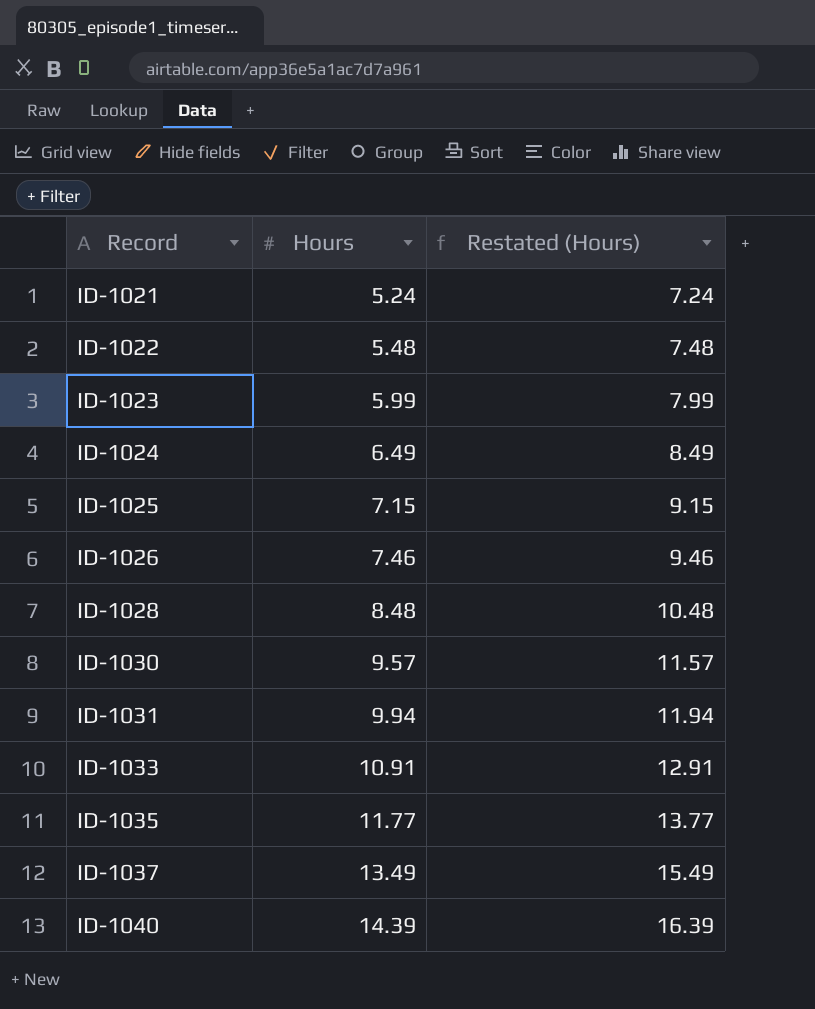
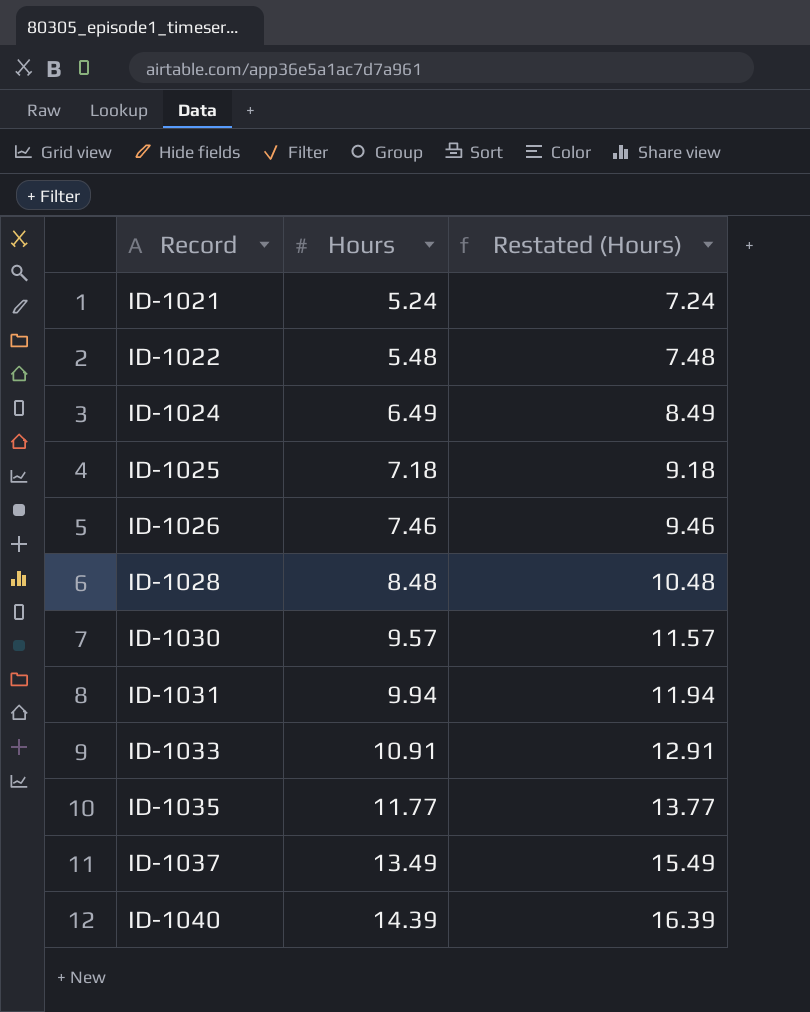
row ID-1023: 5.99 | 7.99 -> none
ID-1025 | Hours: 7.15 -> 7.18
ID-1025 | Restated (Hours): 9.15 -> 9.18

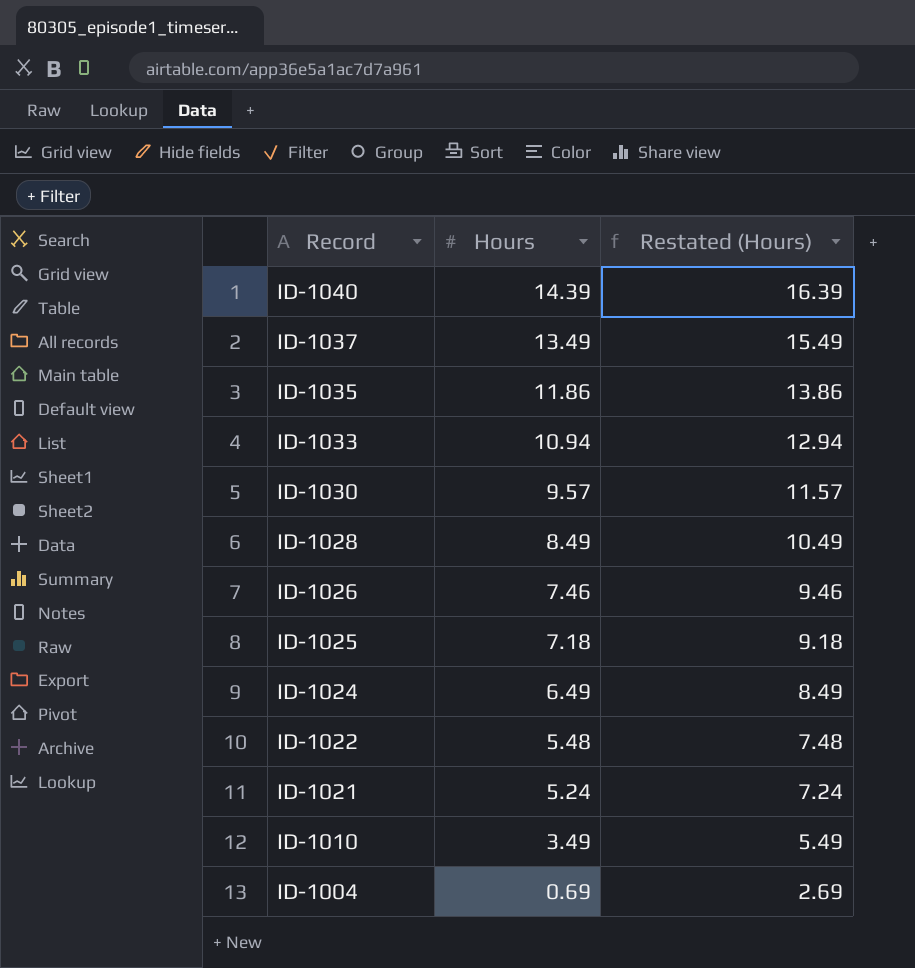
row order: Record ascending -> Record descending
row ID-1031: 9.94 | 11.94 -> none
ID-1035 | Hours: 11.77 -> 11.86
ID-1035 | Restated (Hours): 13.77 -> 13.86
ID-1033 | Hours: 10.91 -> 10.94
ID-1033 | Restated (Hours): 12.91 -> 12.94
ID-1028 | Hours: 8.48 -> 8.49
ID-1028 | Restated (Hours): 10.48 -> 10.49
row ID-1010: none -> 3.49 | 5.49
row ID-1004: none -> 0.69 | 2.69

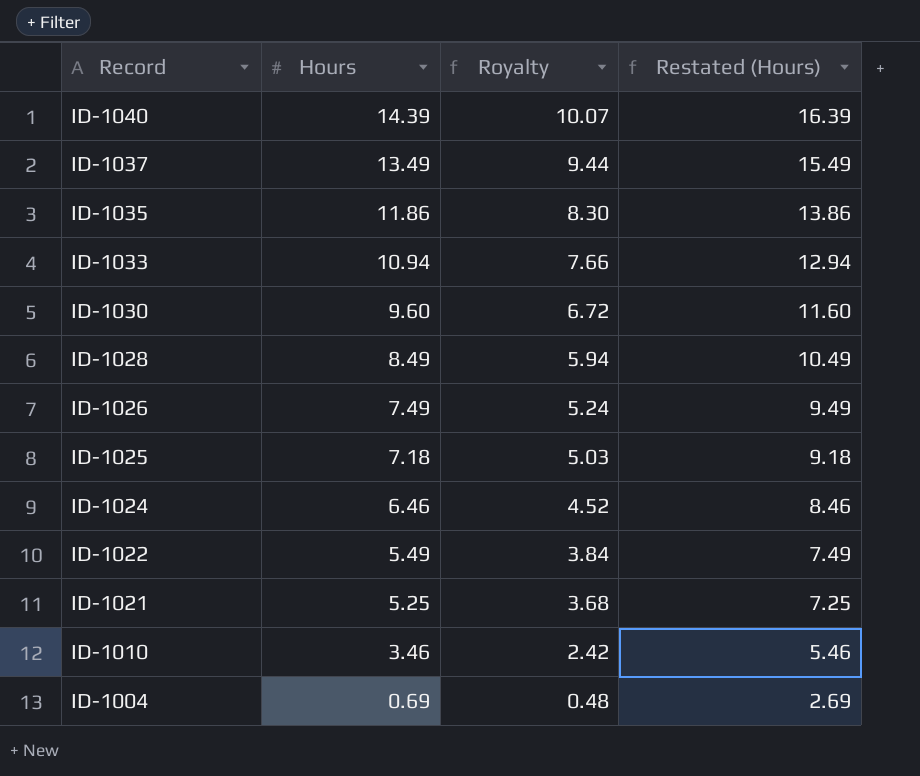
column Royalty | formula: none -> [Hours] * 0.7
ID-1030 | Hours: 9.57 -> 9.60
ID-1030 | Restated (Hours): 11.57 -> 11.60
ID-1026 | Hours: 7.46 -> 7.49
ID-1026 | Restated (Hours): 9.46 -> 9.49
ID-1024 | Hours: 6.49 -> 6.46
ID-1024 | Restated (Hours): 8.49 -> 8.46
ID-1022 | Hours: 5.48 -> 5.49
ID-1022 | Restated (Hours): 7.48 -> 7.49
ID-1021 | Hours: 5.24 -> 5.25
ID-1021 | Restated (Hours): 7.24 -> 7.25
ID-1010 | Hours: 3.49 -> 3.46
ID-1010 | Restated (Hours): 5.49 -> 5.46

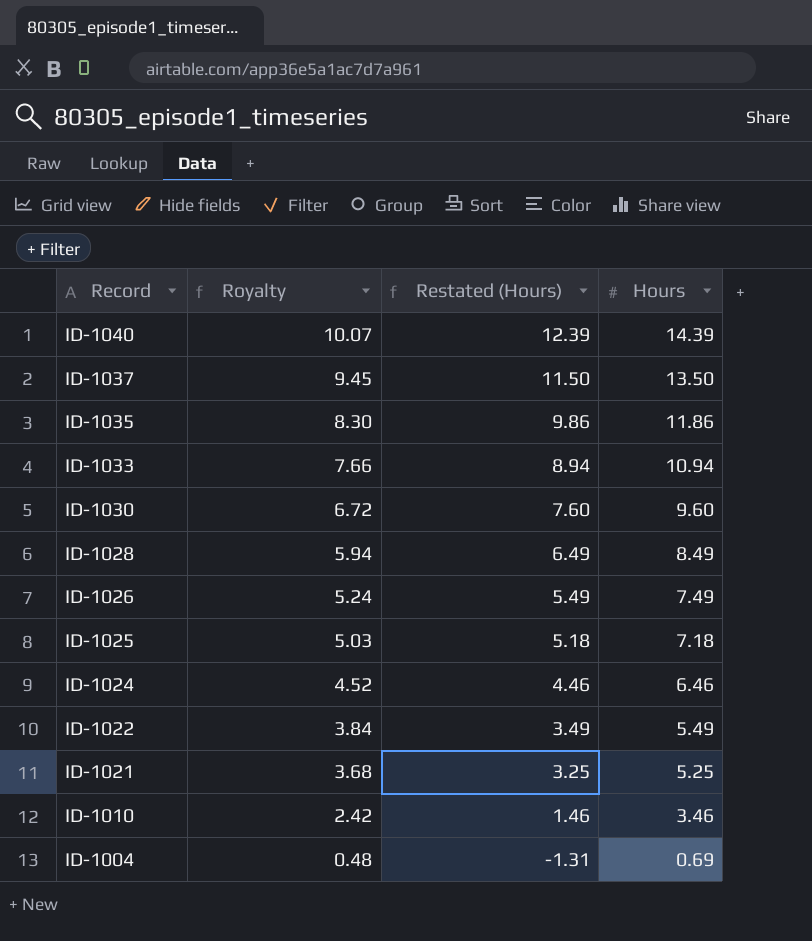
column Restated (Hours) | formula: [Hours] + 2 -> [Hours] - 2
column Hours | position: 2 -> 4
ID-1037 | Royalty: 9.44 -> 9.45
ID-1037 | Hours: 13.49 -> 13.50

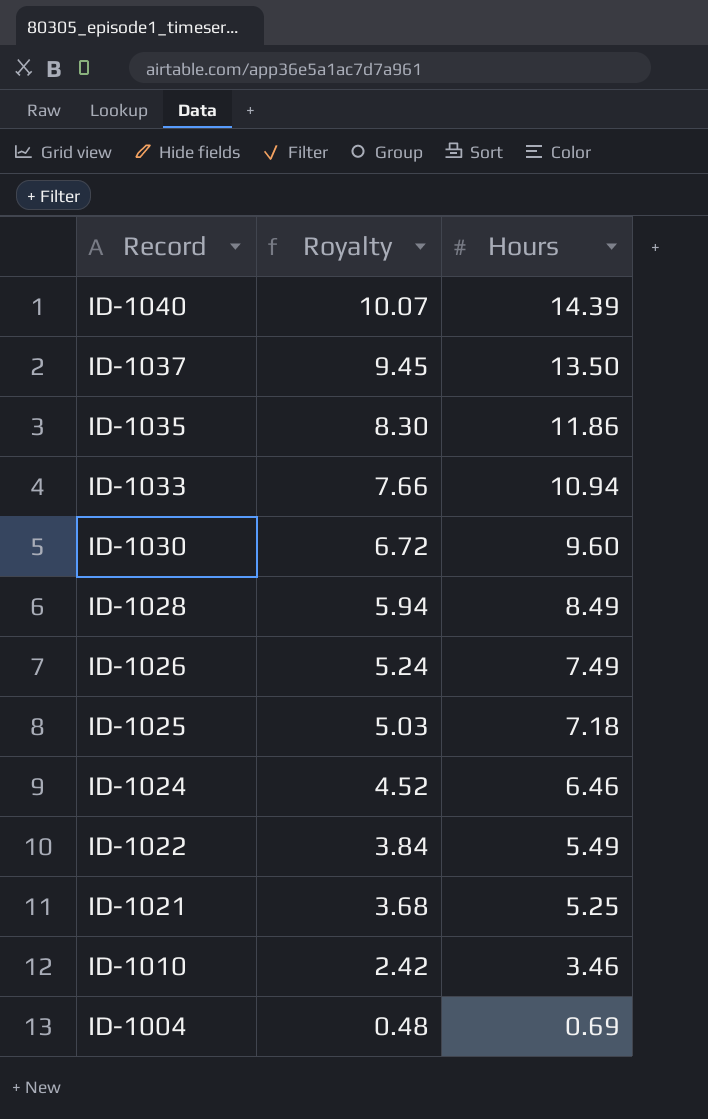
column Restated (Hours) | formula: [Hours] - 2 -> none

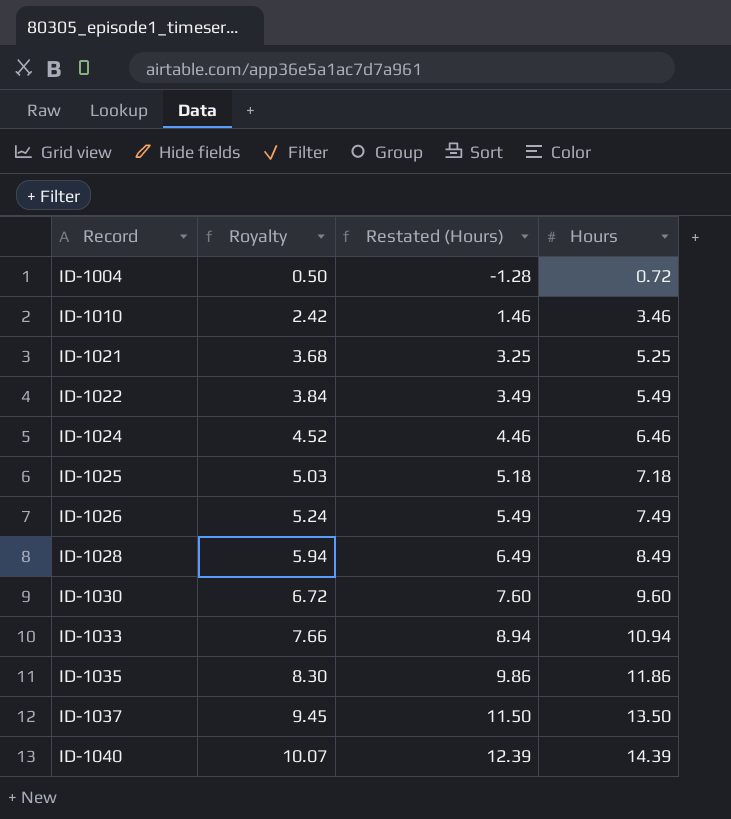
row order: Record descending -> Record ascending
column Restated (Hours) | formula: none -> [Hours] - 2
ID-1004 | Royalty: 0.48 -> 0.50
ID-1004 | Hours: 0.69 -> 0.72

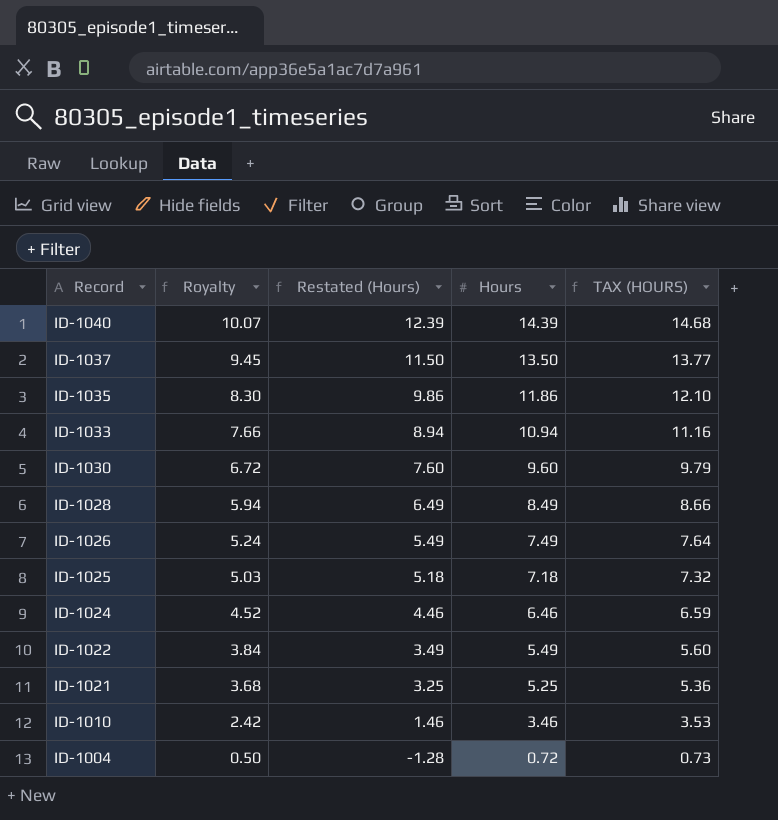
row order: Record ascending -> Record descending
column TAX (HOURS) | formula: none -> [Hours] * 1.02

